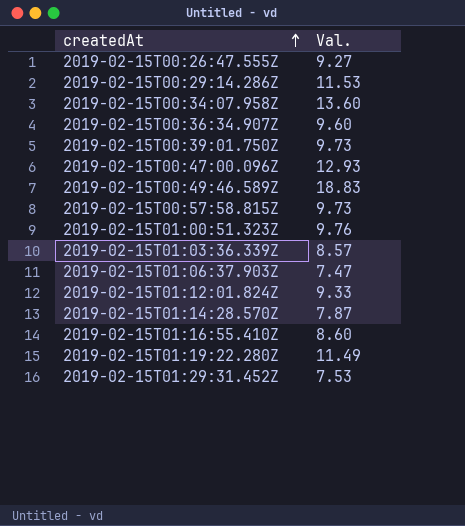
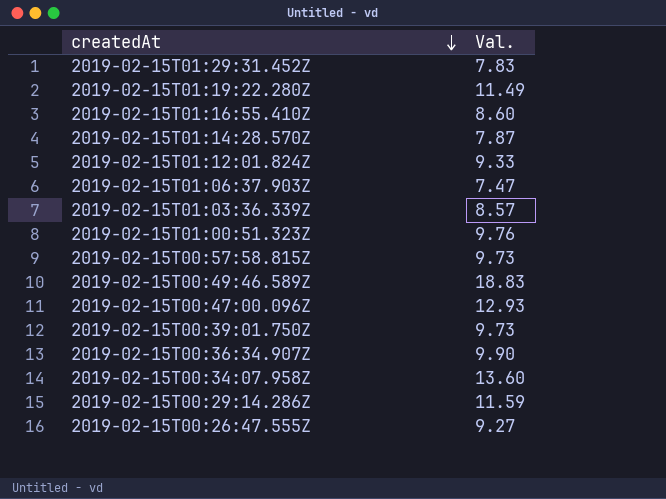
row order: createdAt ascending -> createdAt descending
2019-02-15T01:29:31.452Z | Val.: 7.53 -> 7.83
2019-02-15T00:36:34.907Z | Val.: 9.60 -> 9.90
2019-02-15T00:29:14.286Z | Val.: 11.53 -> 11.59

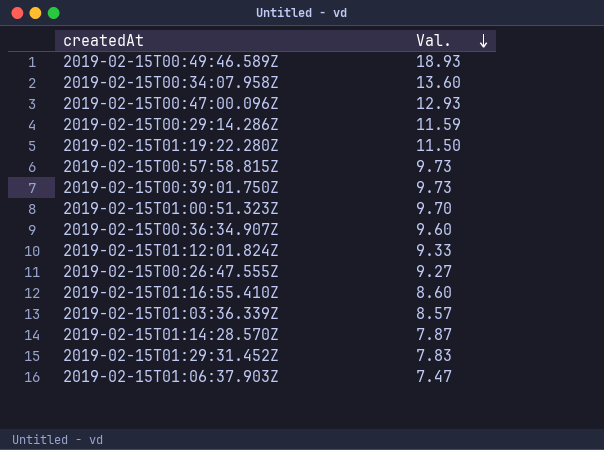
row order: createdAt descending -> Val. descending
2019-02-15T00:49:46.589Z | Val.: 18.83 -> 18.93
2019-02-15T01:19:22.280Z | Val.: 11.49 -> 11.50
2019-02-15T01:00:51.323Z | Val.: 9.76 -> 9.70
2019-02-15T00:36:34.907Z | Val.: 9.90 -> 9.60

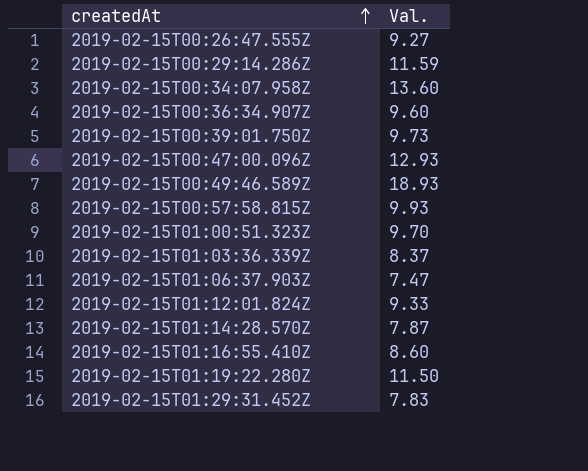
row order: Val. descending -> createdAt ascending
2019-02-15T00:57:58.815Z | Val.: 9.73 -> 9.93
2019-02-15T01:03:36.339Z | Val.: 8.57 -> 8.37

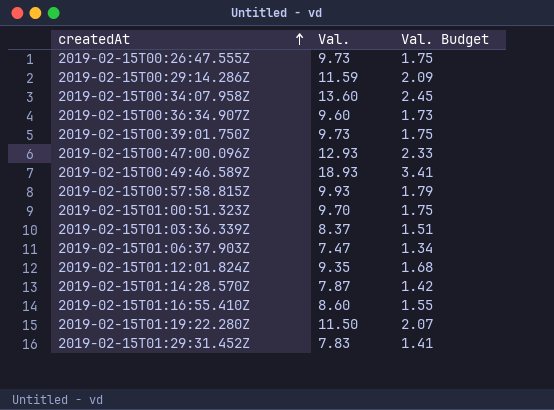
column Val. Budget | formula: none -> [Val.] * 0.18
2019-02-15T00:26:47.555Z | Val.: 9.27 -> 9.73
2019-02-15T01:12:01.824Z | Val.: 9.33 -> 9.35

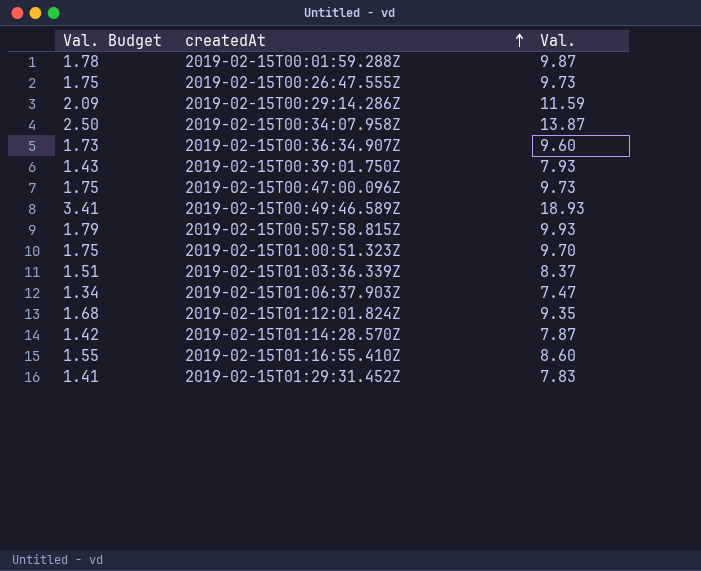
column Val. Budget | position: 3 -> 1
row 2019-02-15T01:19:22.280Z: 11.50 | 2.07 -> none
row 2019-02-15T00:01:59.288Z: none -> 1.78 | 9.87
2019-02-15T00:34:07.958Z | Val. Budget: 2.45 -> 2.50
2019-02-15T00:34:07.958Z | Val.: 13.60 -> 13.87
2019-02-15T00:39:01.750Z | Val. Budget: 1.75 -> 1.43
2019-02-15T00:39:01.750Z | Val.: 9.73 -> 7.93
2019-02-15T00:47:00.096Z | Val. Budget: 2.33 -> 1.75
2019-02-15T00:47:00.096Z | Val.: 12.93 -> 9.73

